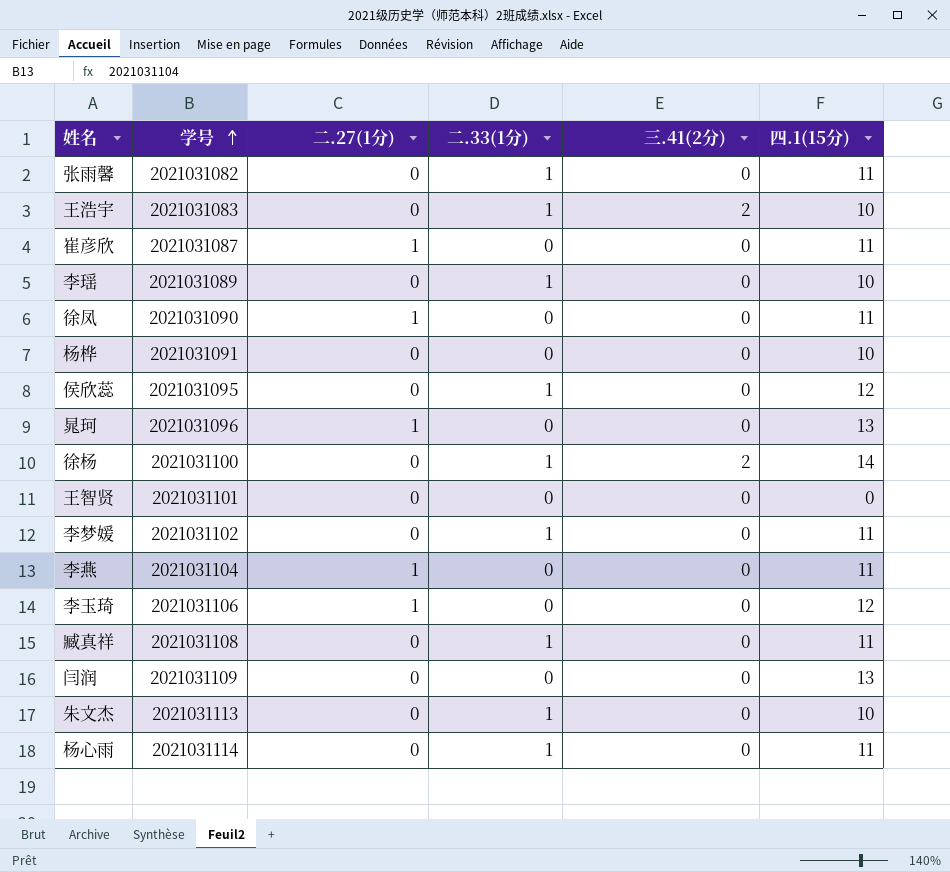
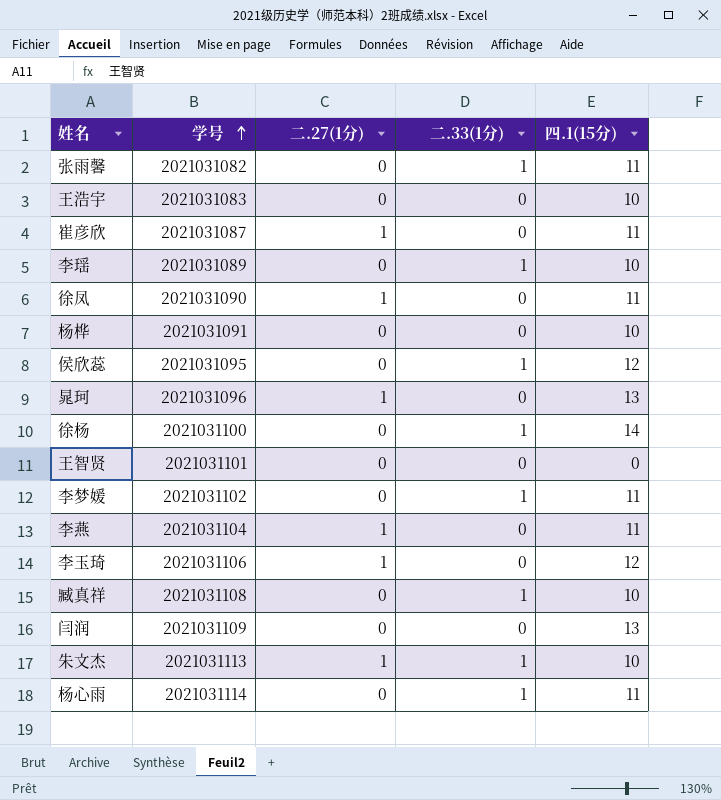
column 三.41(2分) | position: 5 -> none
王浩宇 | 二.33(1分): 1 -> 0
臧真祥 | 四.1(15分): 11 -> 10
朱文杰 | 二.27(1分): 0 -> 1

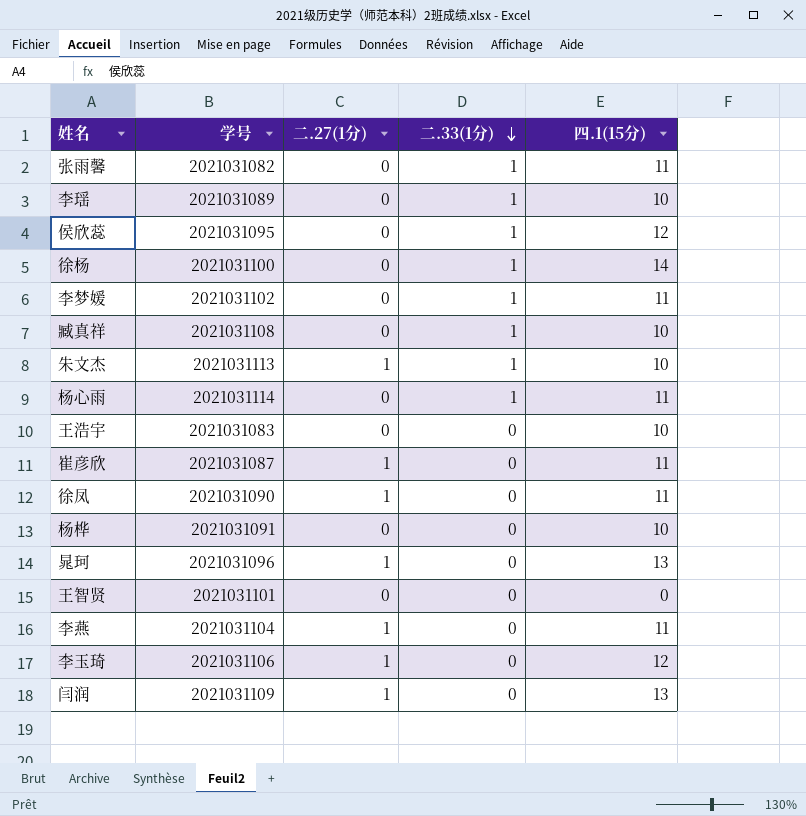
row order: 学号 ascending -> 二.33(1分) descending
闫润 | 二.27(1分): 0 -> 1

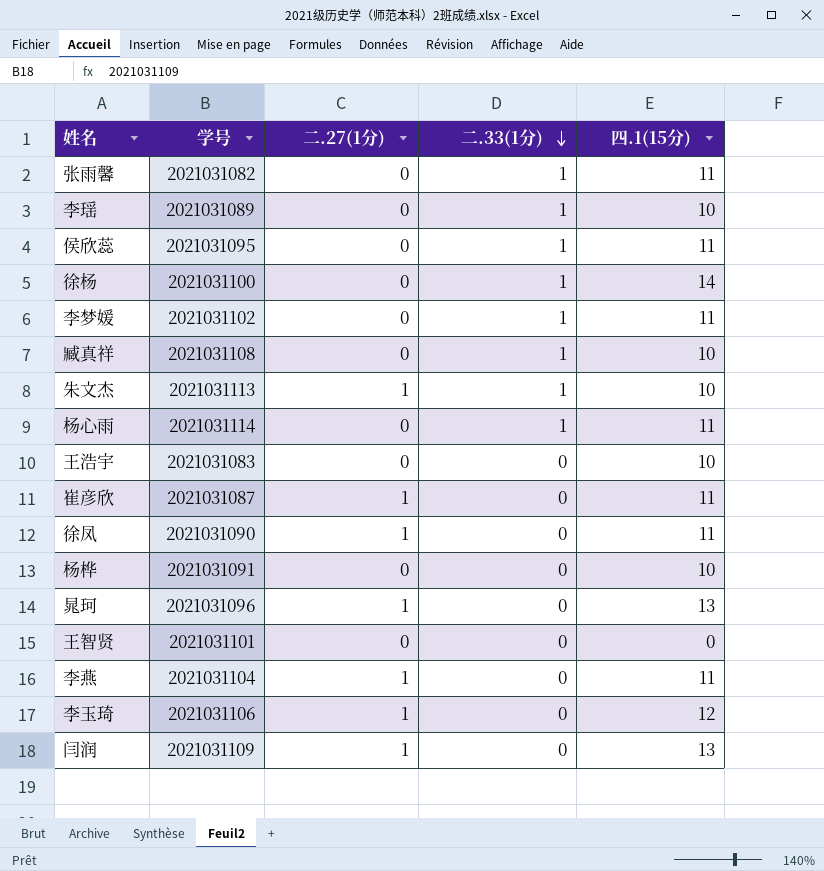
侯欣蕊 | 四.1(15分): 12 -> 11

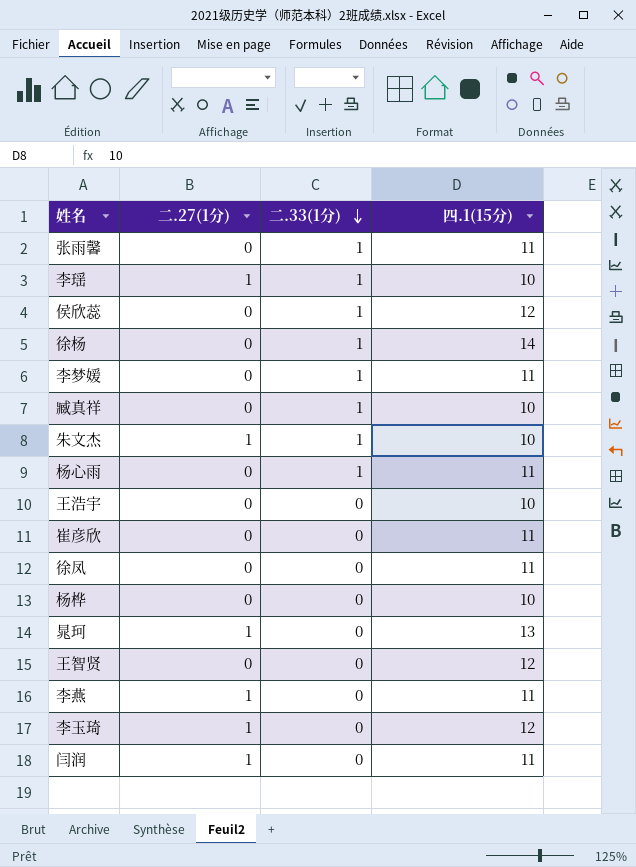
column 学号 | position: 2 -> none
李瑶 | 二.27(1分): 0 -> 1
侯欣蕊 | 四.1(15分): 11 -> 12
崔彦欣 | 二.27(1分): 1 -> 0
徐凤 | 二.27(1分): 1 -> 0
王智贤 | 四.1(15分): 0 -> 12
闫润 | 四.1(15分): 13 -> 11

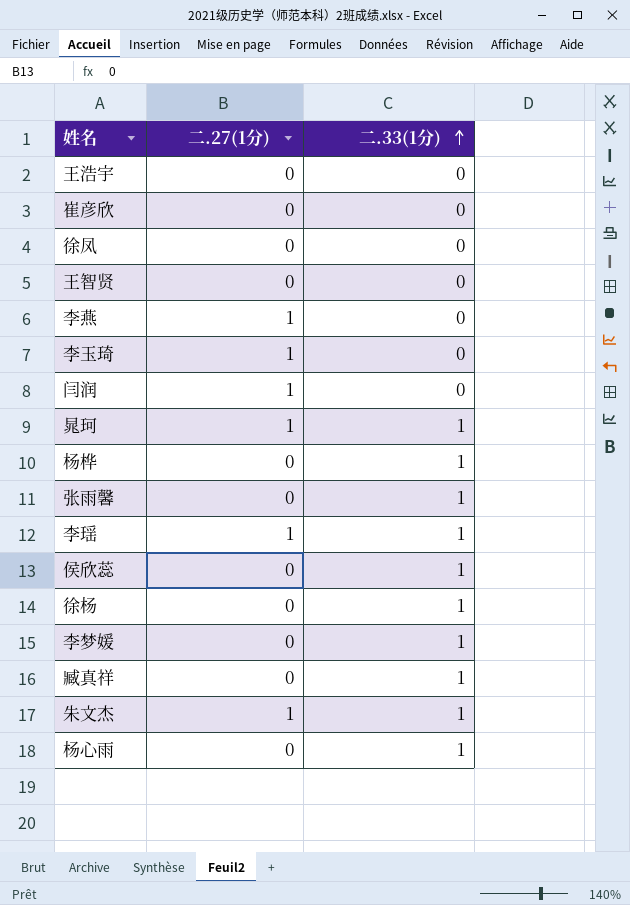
row order: 二.33(1分) descending -> 二.33(1分) ascending
column 四.1(15分) | position: 4 -> none
晁珂 | 二.33(1分): 0 -> 1
杨桦 | 二.33(1分): 0 -> 1

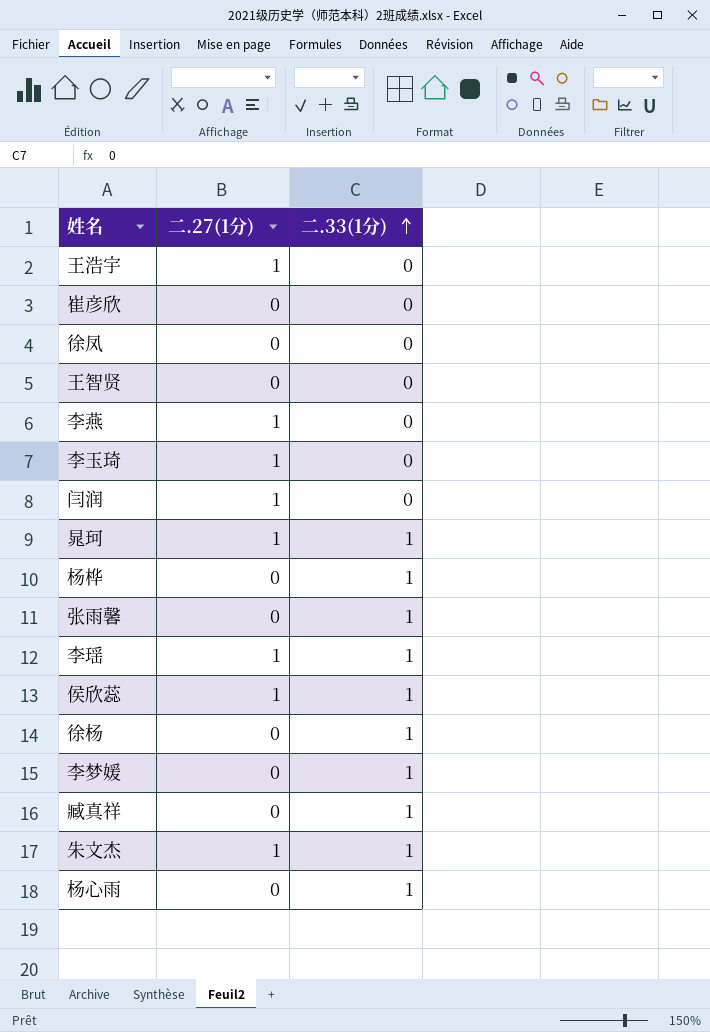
王浩宇 | 二.27(1分): 0 -> 1
侯欣蕊 | 二.27(1分): 0 -> 1

